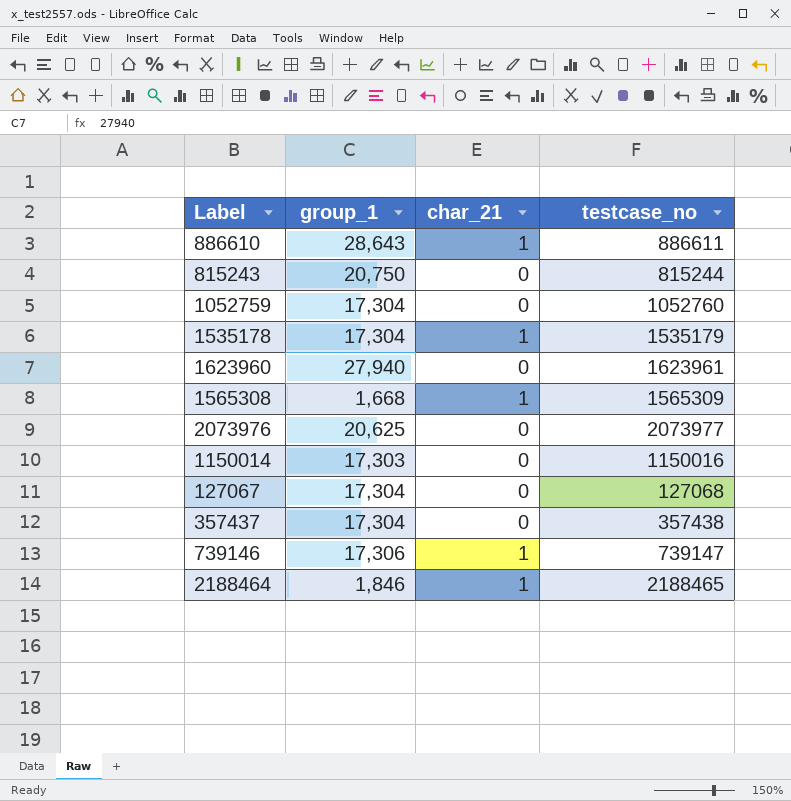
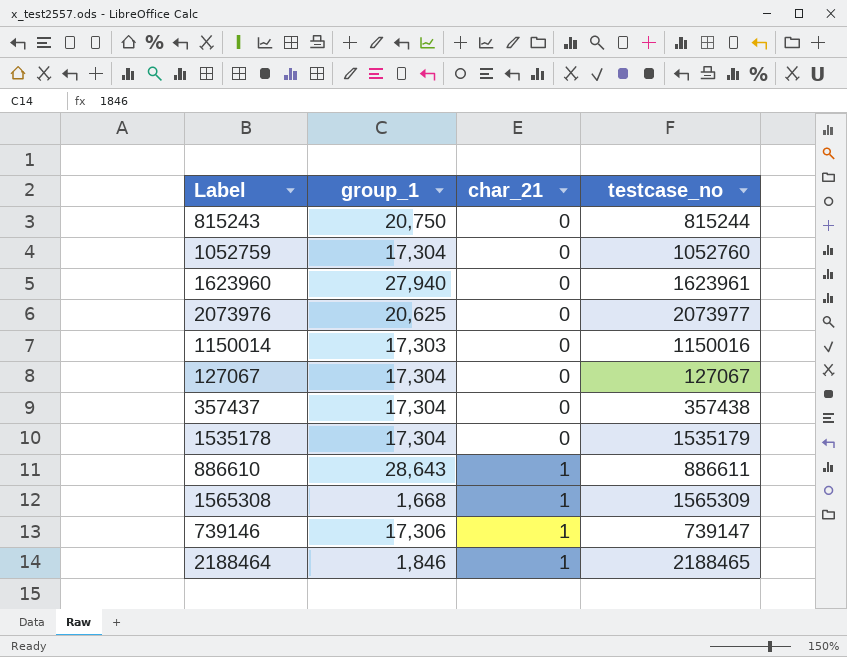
row order: none -> char_21 ascending
127067 | testcase_no: 127068 -> 127067
1535178 | char_21: 1 -> 0

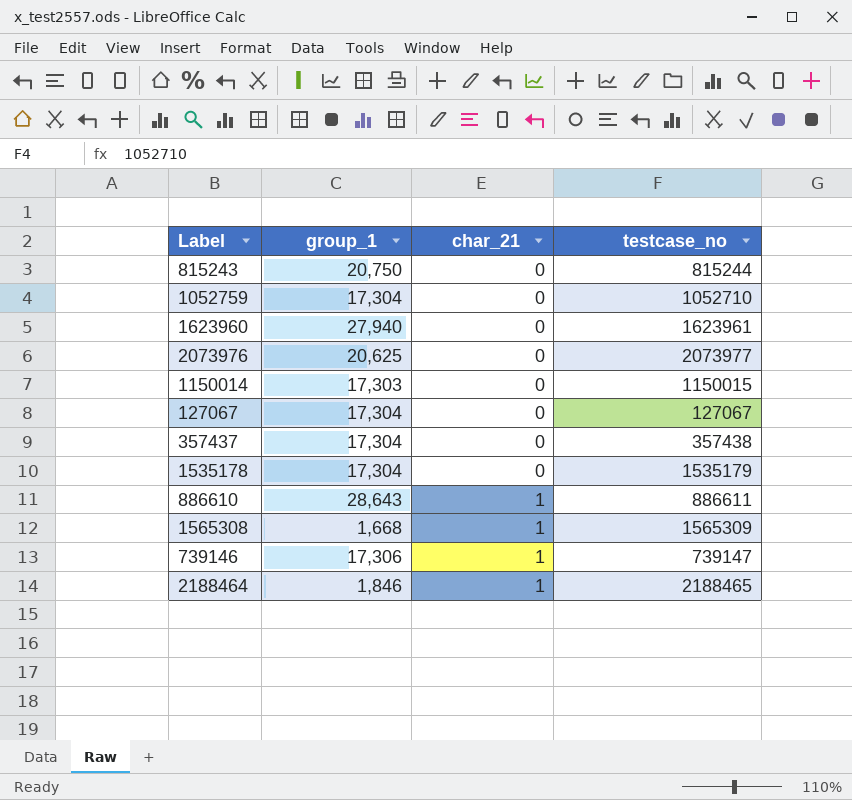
1052759 | testcase_no: 1052760 -> 1052710
1150014 | testcase_no: 1150016 -> 1150015

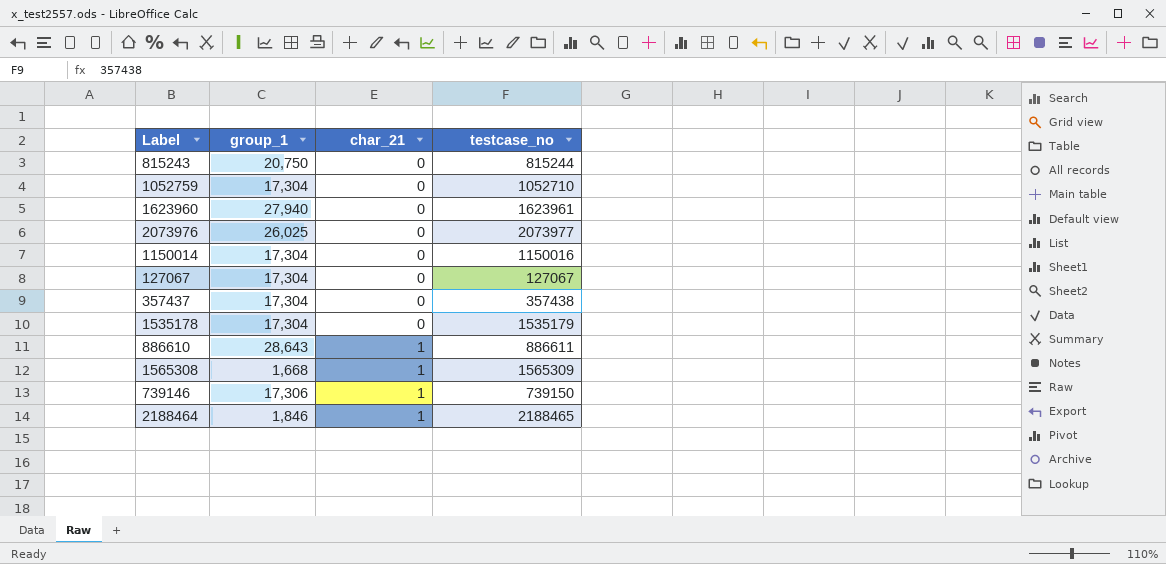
2073976 | group_1: 20,625 -> 26,025
1150014 | group_1: 17,303 -> 17,304
1150014 | testcase_no: 1150015 -> 1150016
739146 | testcase_no: 739147 -> 739150

